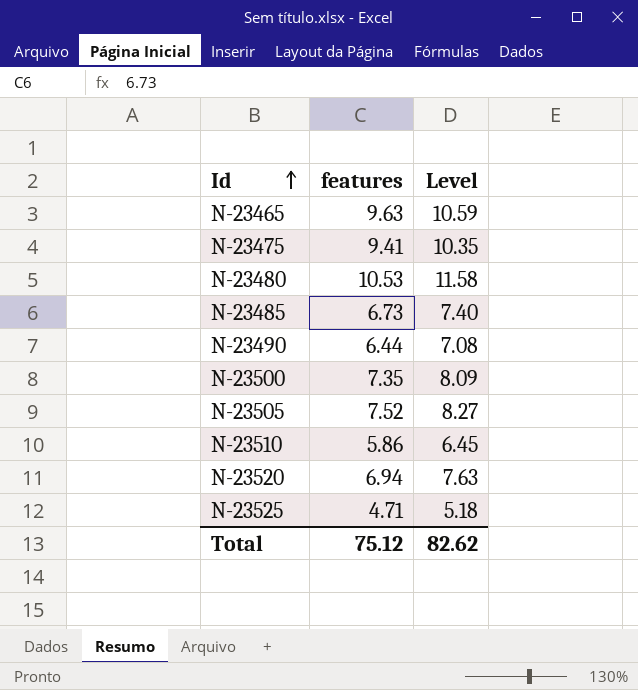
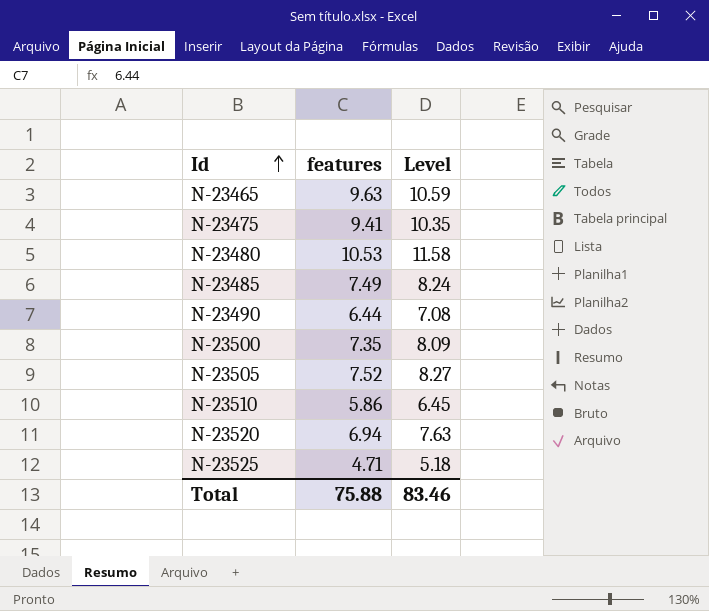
N-23485 | features: 6.73 -> 7.49
N-23485 | Level: 7.40 -> 8.24
Total | features: 75.12 -> 75.88
Total | Level: 82.62 -> 83.46

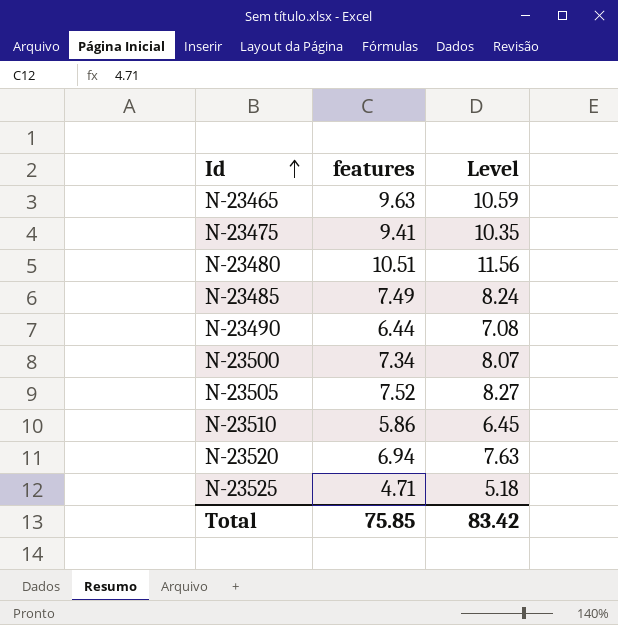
N-23480 | features: 10.53 -> 10.51
N-23480 | Level: 11.58 -> 11.56
N-23500 | features: 7.35 -> 7.34
N-23500 | Level: 8.09 -> 8.07
Total | features: 75.88 -> 75.85
Total | Level: 83.46 -> 83.42

